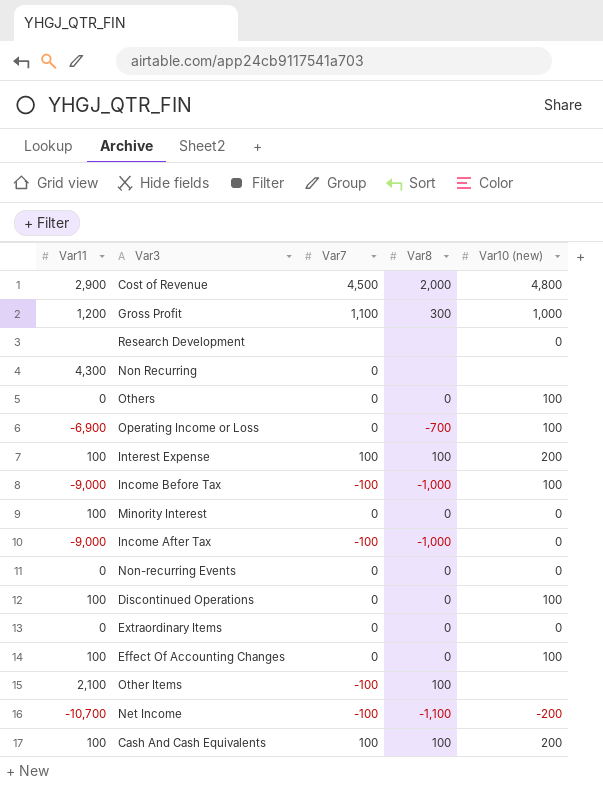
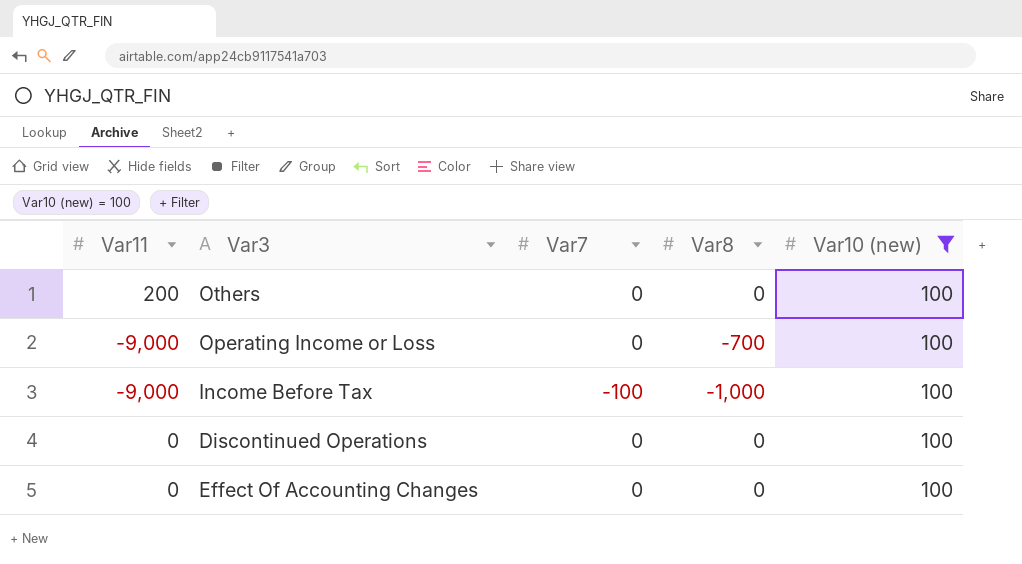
filter: none -> Var10 (new) = 100
Others | Var11: 0 -> 200
Operating Income or Loss | Var11: -6,900 -> -9,000
Discontinued Operations | Var11: 100 -> 0
Effect Of Accounting Changes | Var11: 100 -> 0

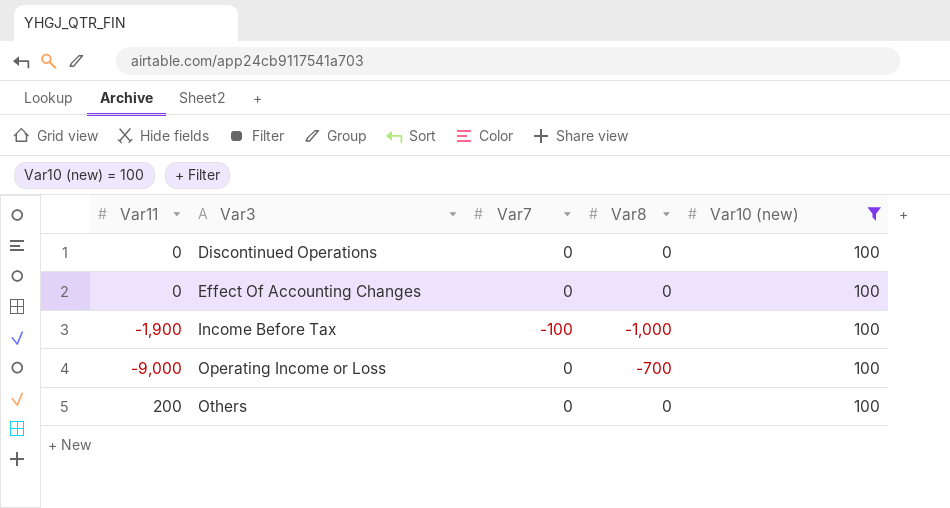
row order: none -> Var3 ascending
Income Before Tax | Var11: -9,000 -> -1,900

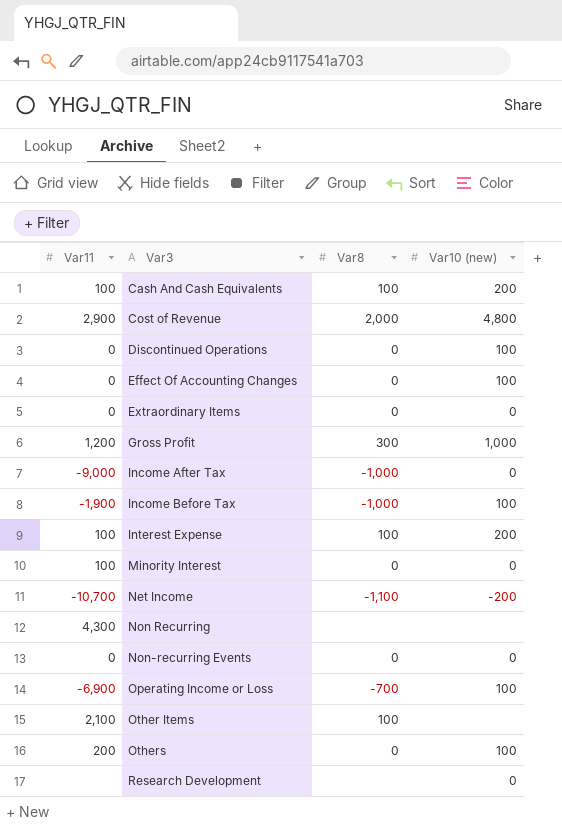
filter: Var10 (new) = 100 -> none
column Var7 | position: 3 -> none
Operating Income or Loss | Var11: -9,000 -> -6,900

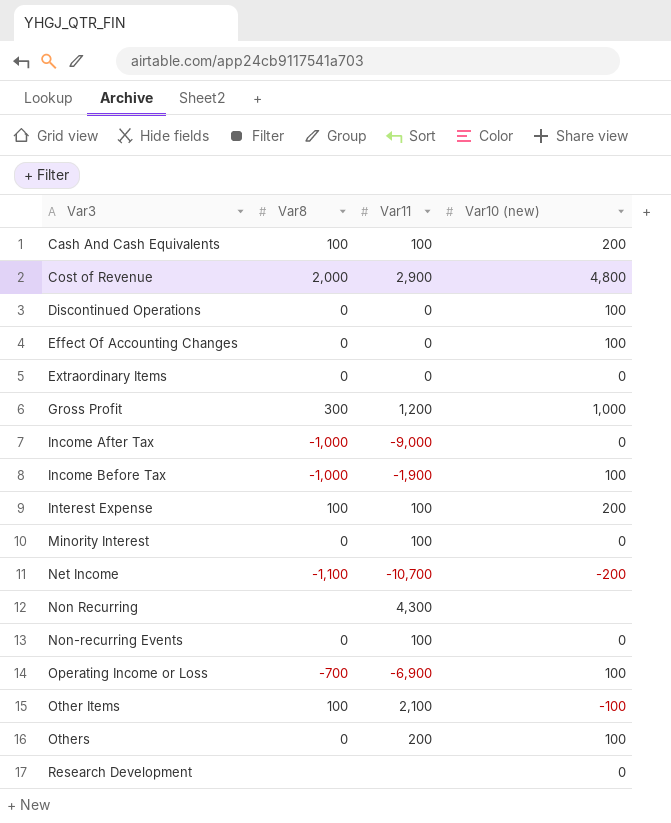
column Var11 | position: 1 -> 3
Non-recurring Events | Var11: 0 -> 100
Other Items | Var10 (new): none -> -100

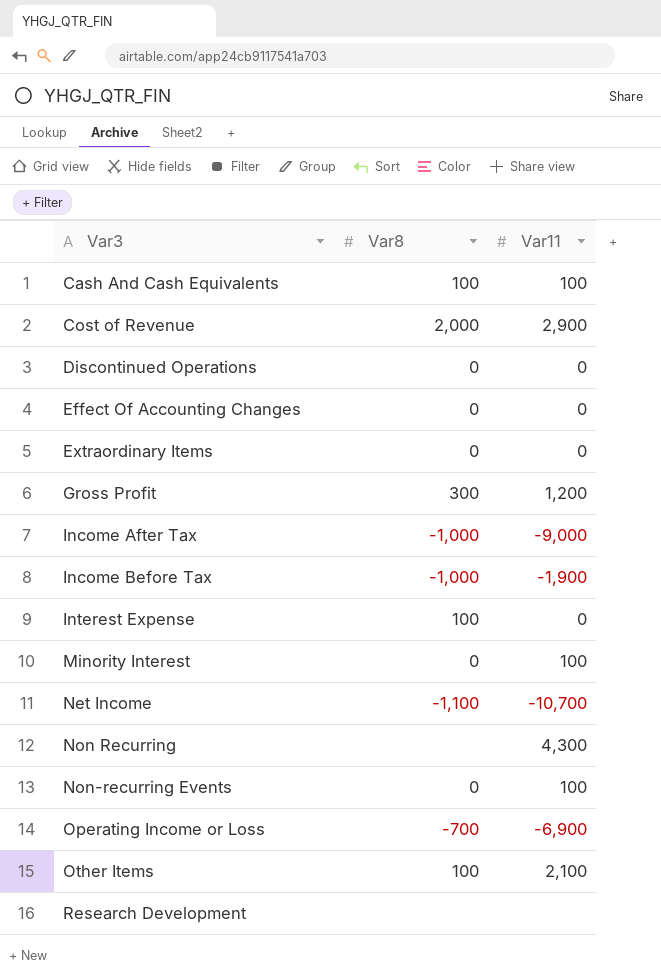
column Var10 (new) | position: 4 -> none
row Others: 0 | 200 | 100 -> none
Interest Expense | Var11: 100 -> 0

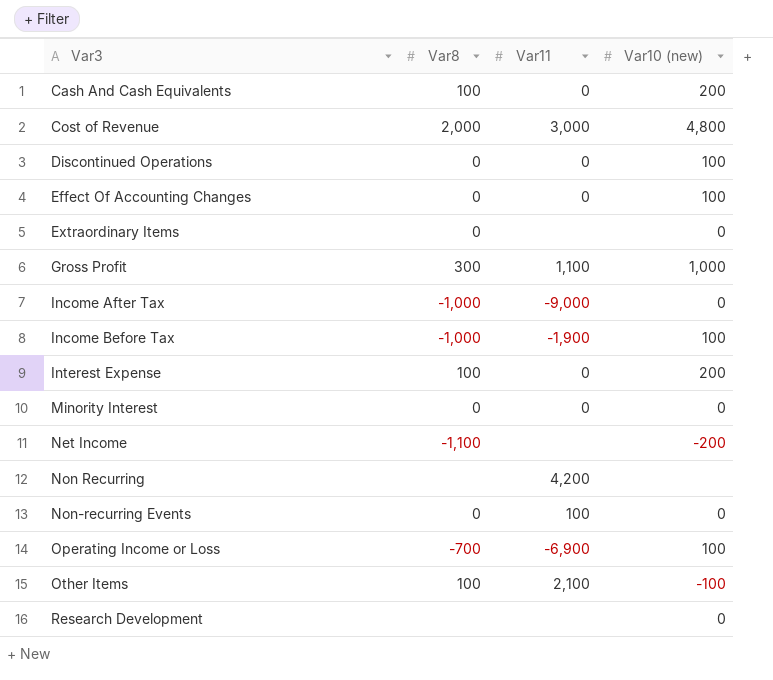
column Var10 (new) | position: none -> 4
Cash And Cash Equivalents | Var11: 100 -> 0
Cost of Revenue | Var11: 2,900 -> 3,000
Extraordinary Items | Var11: 0 -> none
Gross Profit | Var11: 1,200 -> 1,100
Minority Interest | Var11: 100 -> 0
Net Income | Var11: -10,700 -> none
Non Recurring | Var11: 4,300 -> 4,200

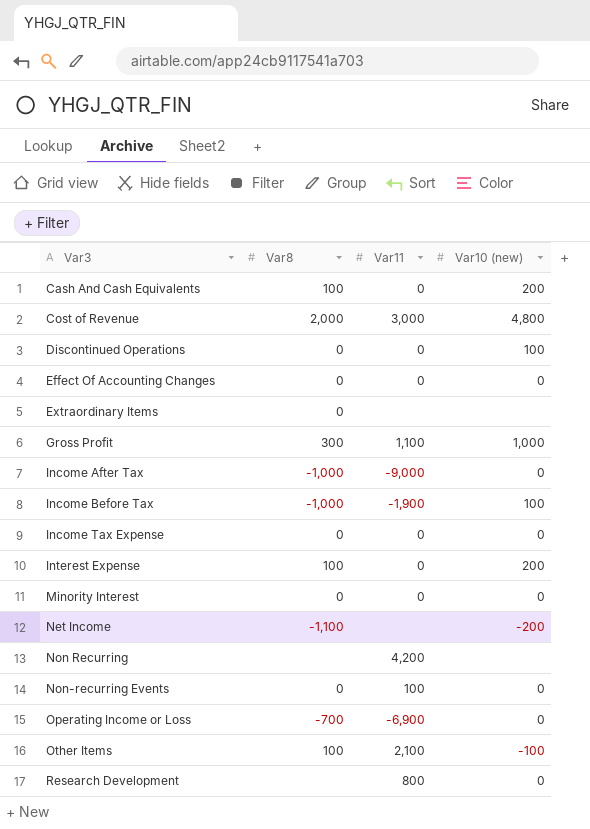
Effect Of Accounting Changes | Var10 (new): 100 -> 0
Extraordinary Items | Var10 (new): 0 -> none
row Income Tax Expense: none -> 0 | 0 | 0
Operating Income or Loss | Var10 (new): 100 -> 0
Research Development | Var11: none -> 800

